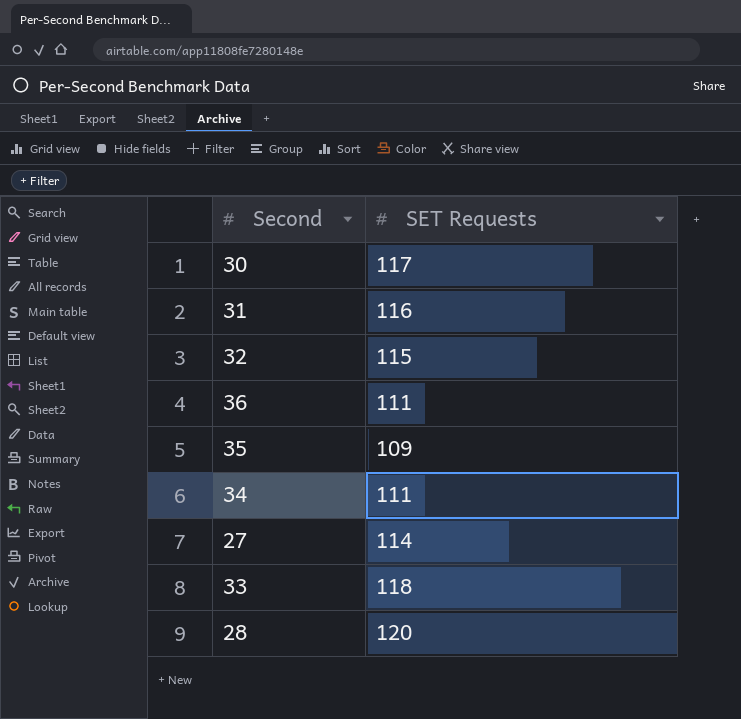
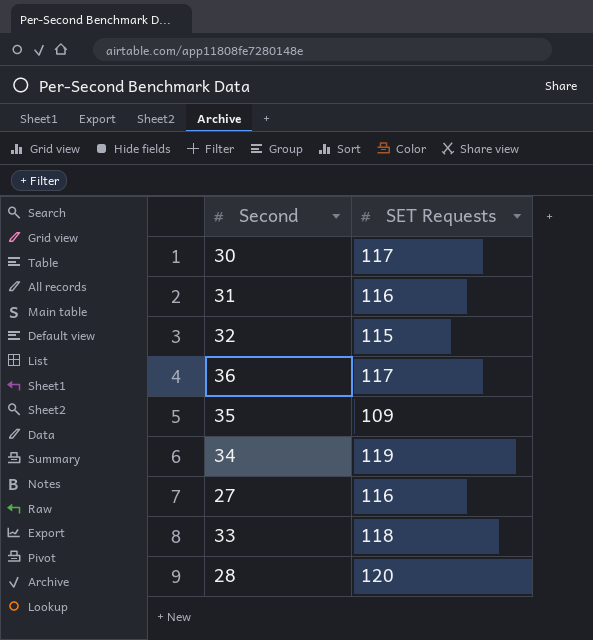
36 | SET Requests: 111 -> 117
34 | SET Requests: 111 -> 119
27 | SET Requests: 114 -> 116

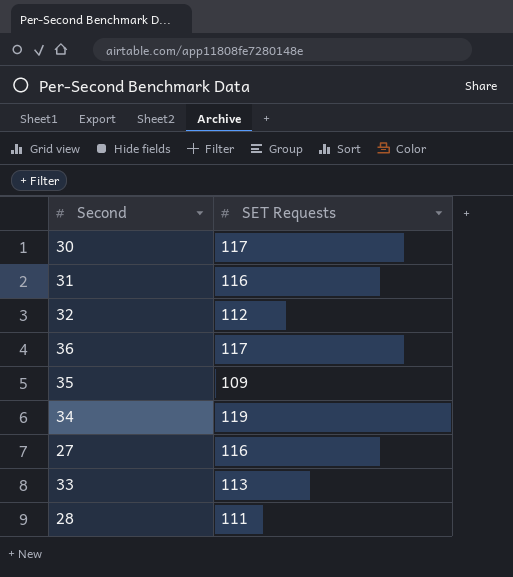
32 | SET Requests: 115 -> 112
33 | SET Requests: 118 -> 113
28 | SET Requests: 120 -> 111

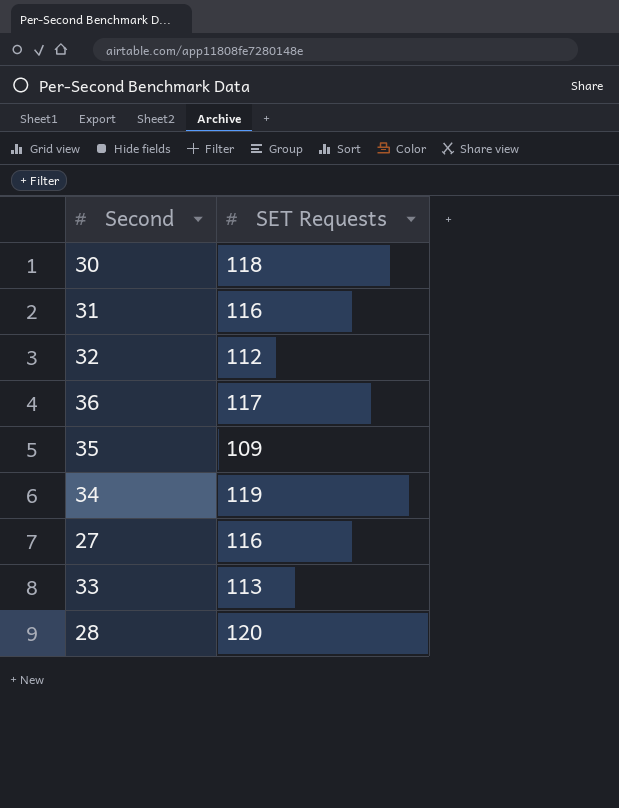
30 | SET Requests: 117 -> 118
28 | SET Requests: 111 -> 120

